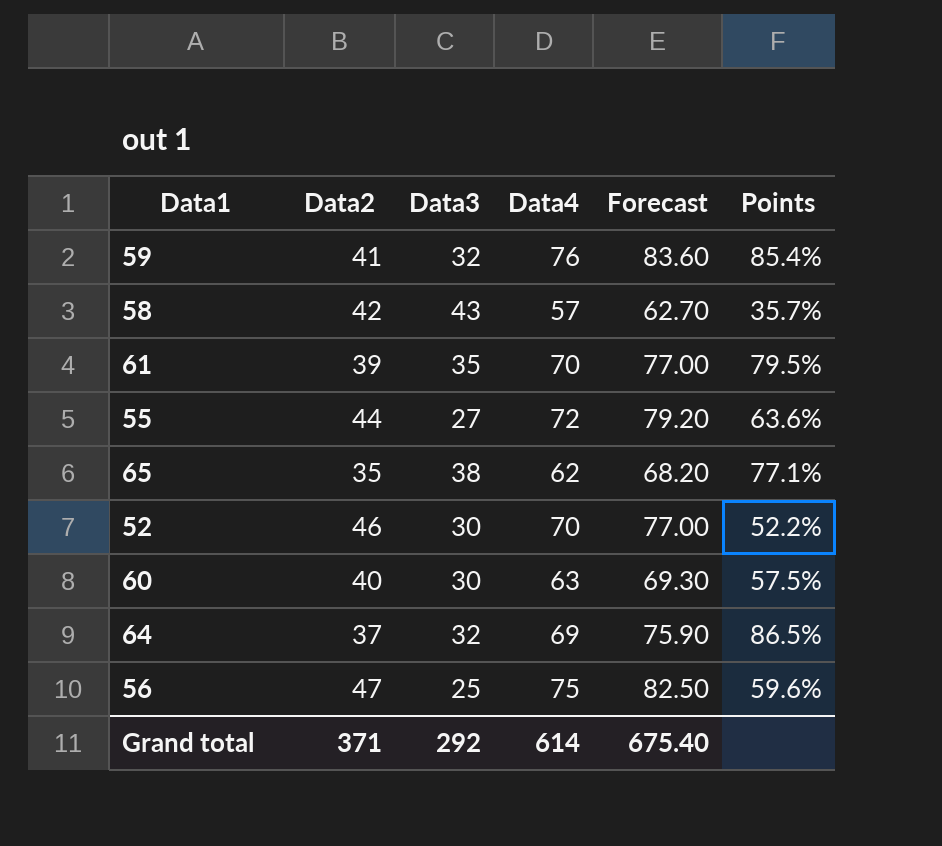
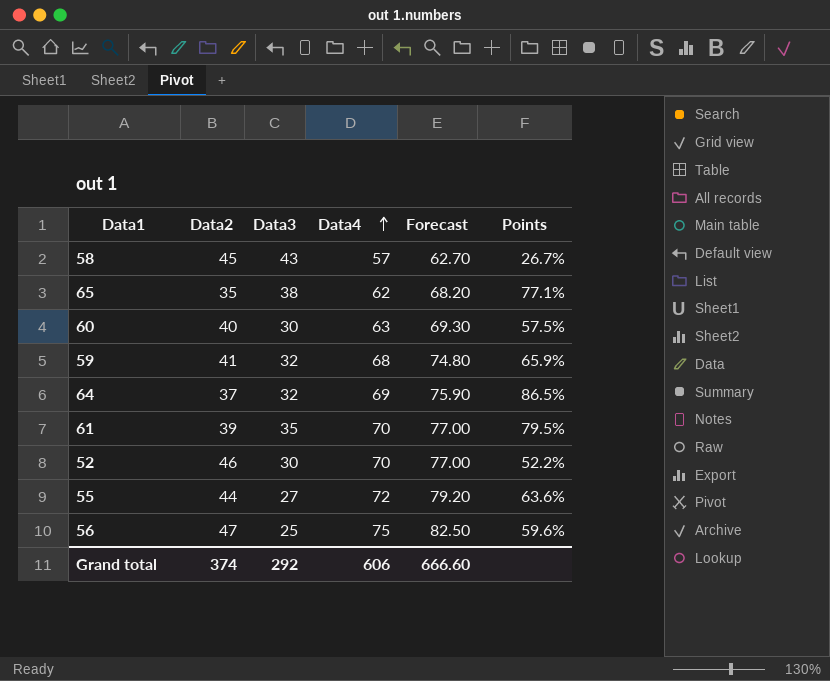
row order: none -> Data4 ascending
58 | Data2: 42 -> 45
58 | Points: 35.7% -> 26.7%
59 | Data4: 76 -> 68
59 | Forecast: 83.60 -> 74.80
59 | Points: 85.4% -> 65.9%
Grand total | Data2: 371 -> 374
Grand total | Data4: 614 -> 606
Grand total | Forecast: 675.40 -> 666.60

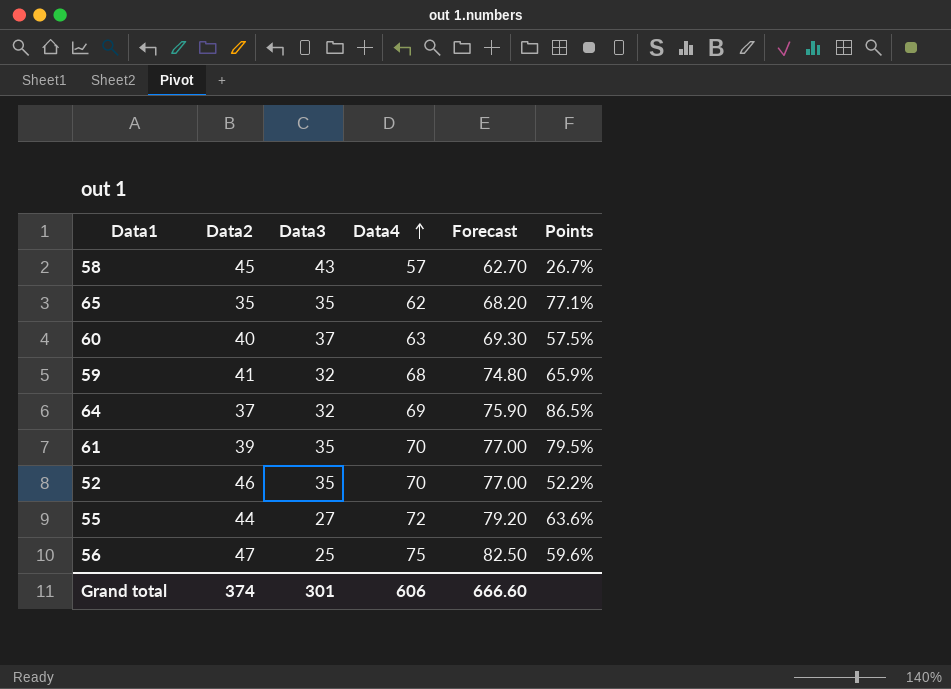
65 | Data3: 38 -> 35
60 | Data3: 30 -> 37
52 | Data3: 30 -> 35
Grand total | Data3: 292 -> 301

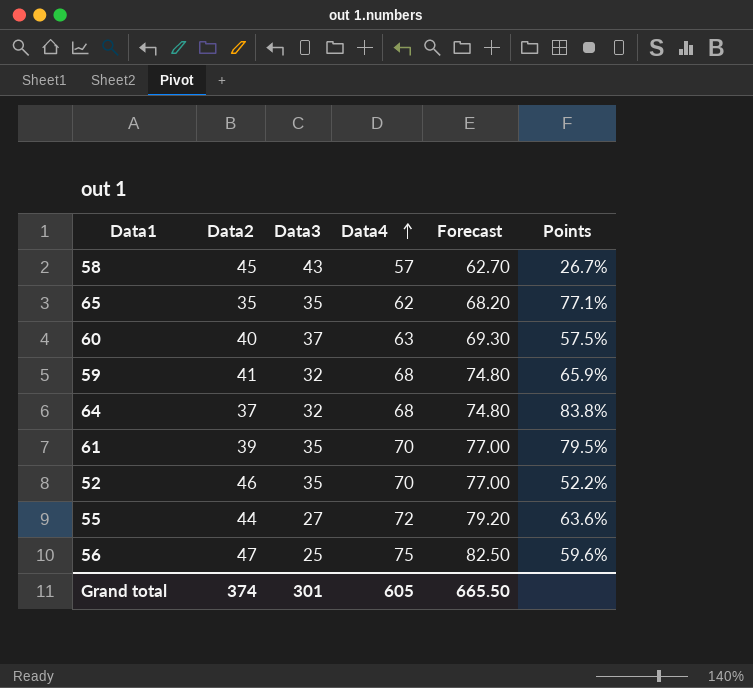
64 | Data4: 69 -> 68
64 | Forecast: 75.90 -> 74.80
64 | Points: 86.5% -> 83.8%
Grand total | Data4: 606 -> 605
Grand total | Forecast: 666.60 -> 665.50

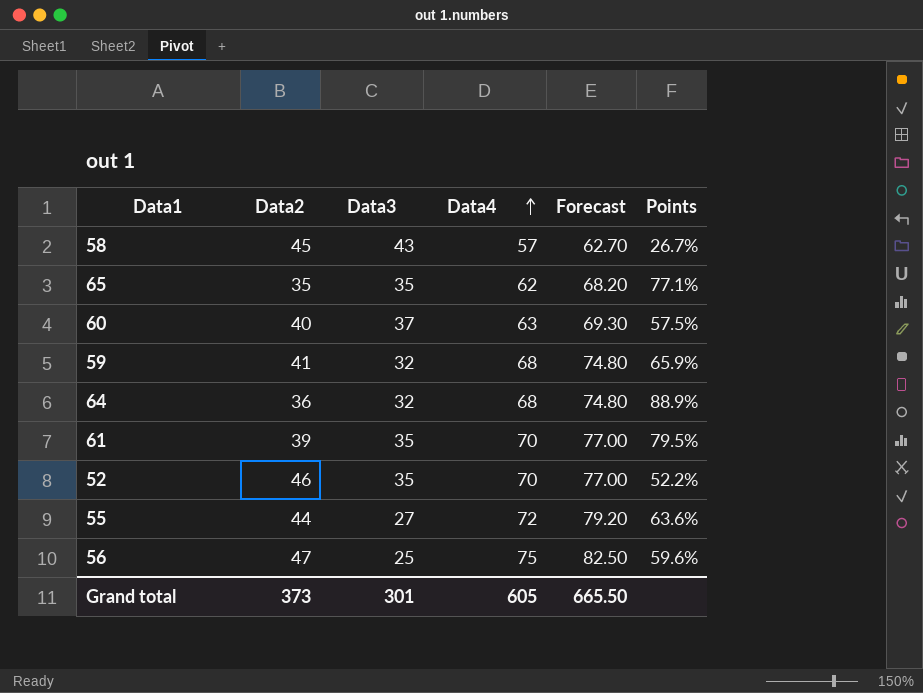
64 | Data2: 37 -> 36
64 | Points: 83.8% -> 88.9%
Grand total | Data2: 374 -> 373

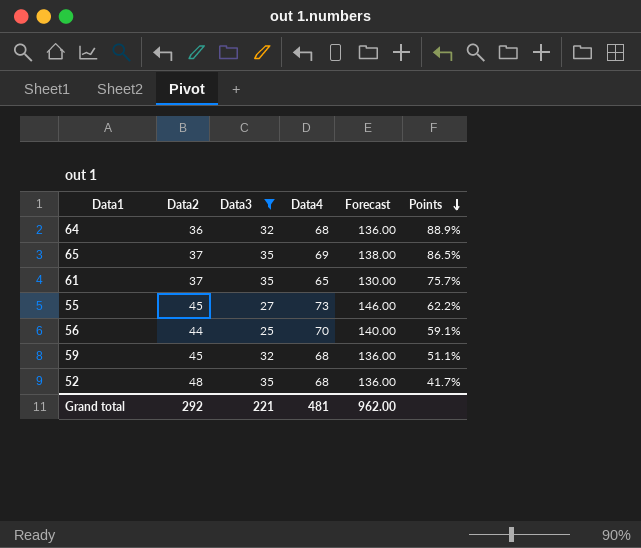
filter: none -> Data3 <= 35
row order: Data4 ascending -> Points descending
column Forecast | formula: [Data4] * 1.1 -> [Data4] * 2
65 | Data2: 35 -> 37
65 | Data4: 62 -> 69
65 | Points: 77.1% -> 86.5%
61 | Data2: 39 -> 37
61 | Data4: 70 -> 65
61 | Points: 79.5% -> 75.7%
55 | Data2: 44 -> 45
55 | Data4: 72 -> 73
55 | Points: 63.6% -> 62.2%
56 | Data2: 47 -> 44
56 | Data4: 75 -> 70
56 | Points: 59.6% -> 59.1%
59 | Data2: 41 -> 45
59 | Points: 65.9% -> 51.1%
52 | Data2: 46 -> 48
52 | Data4: 70 -> 68
52 | Points: 52.2% -> 41.7%
Grand total | Data2: 373 -> 292
Grand total | Data3: 301 -> 221
Grand total | Data4: 605 -> 481
Grand total | Forecast: 665.50 -> 962.00

